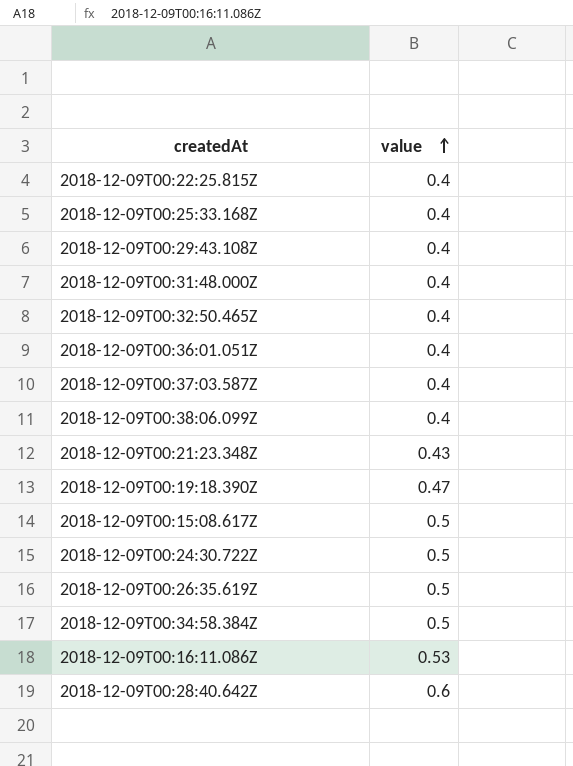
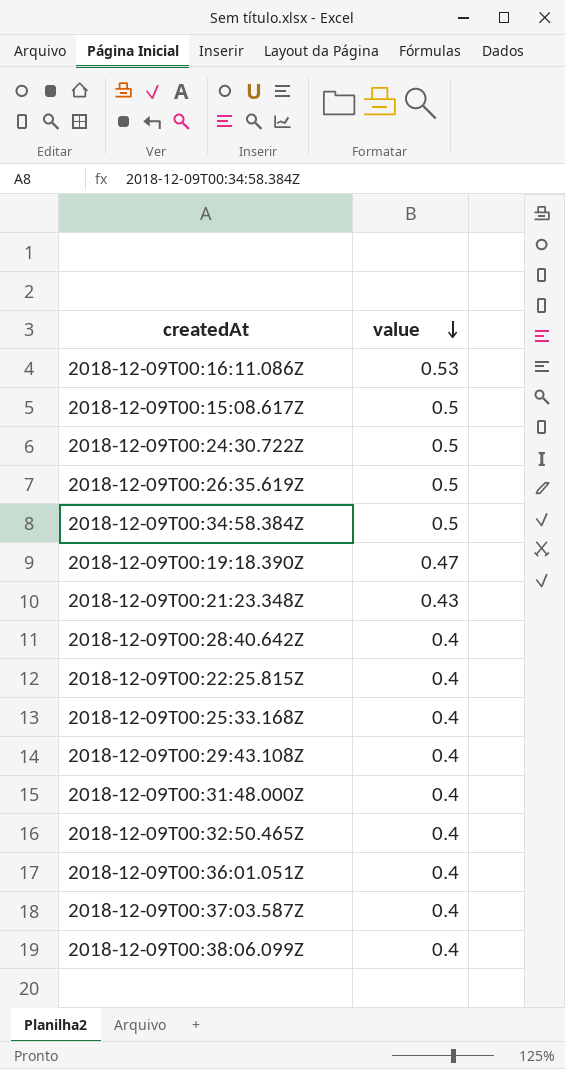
row order: value ascending -> value descending
2018-12-09T00:28:40.642Z | value: 0.6 -> 0.4

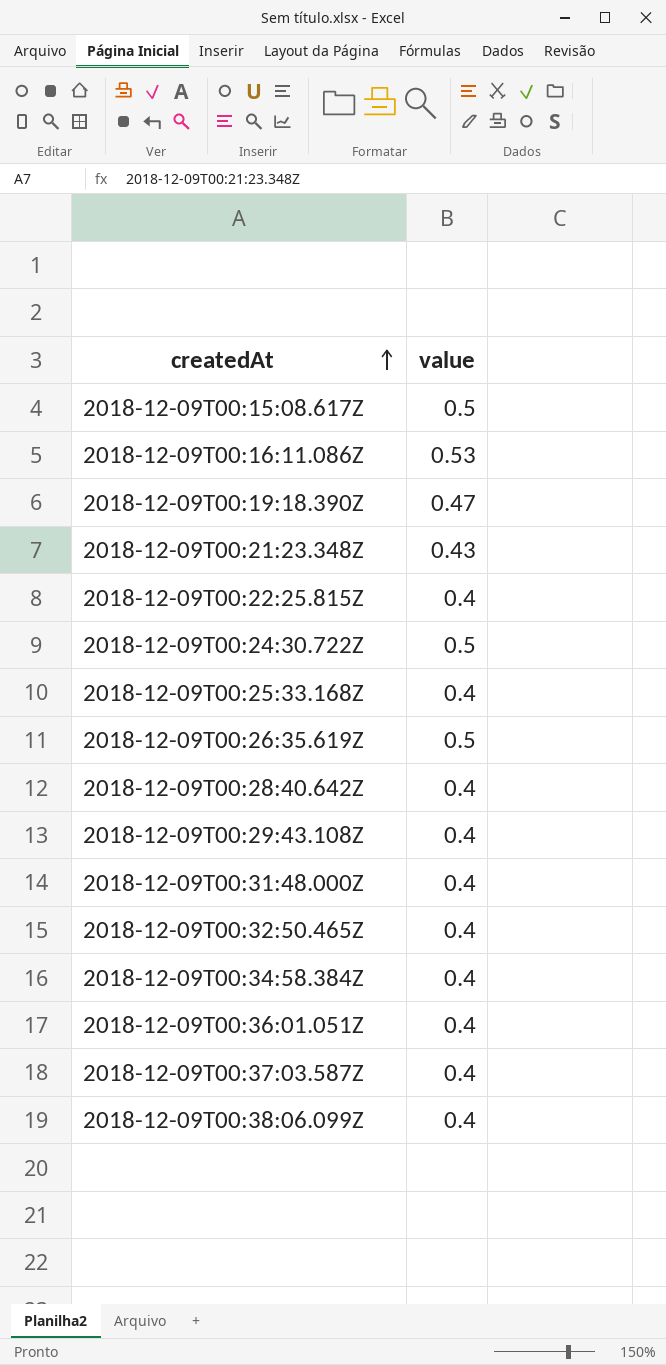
row order: value descending -> createdAt ascending
2018-12-09T00:34:58.384Z | value: 0.5 -> 0.4

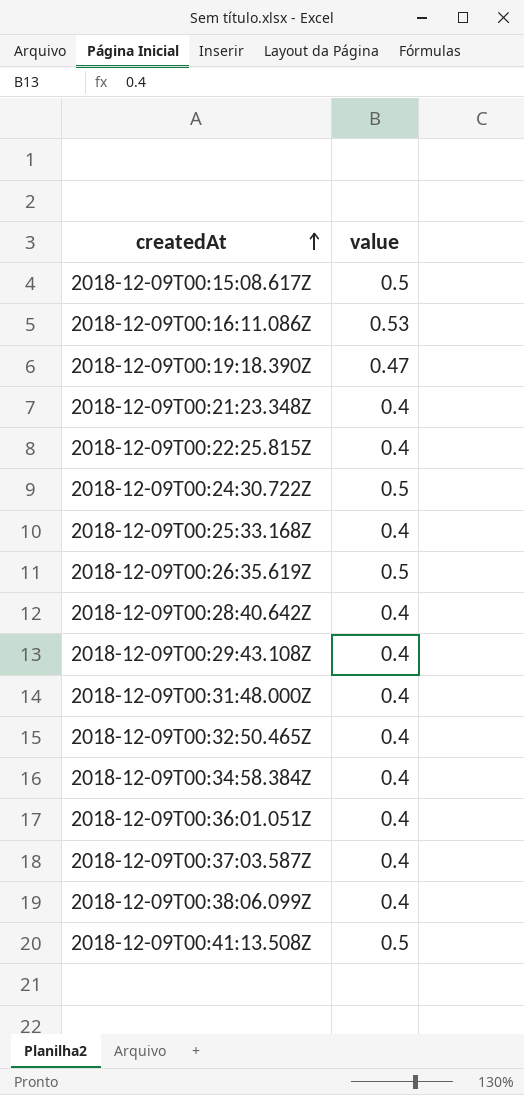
2018-12-09T00:21:23.348Z | value: 0.43 -> 0.4
row 2018-12-09T00:41:13.508Z: none -> 0.5

